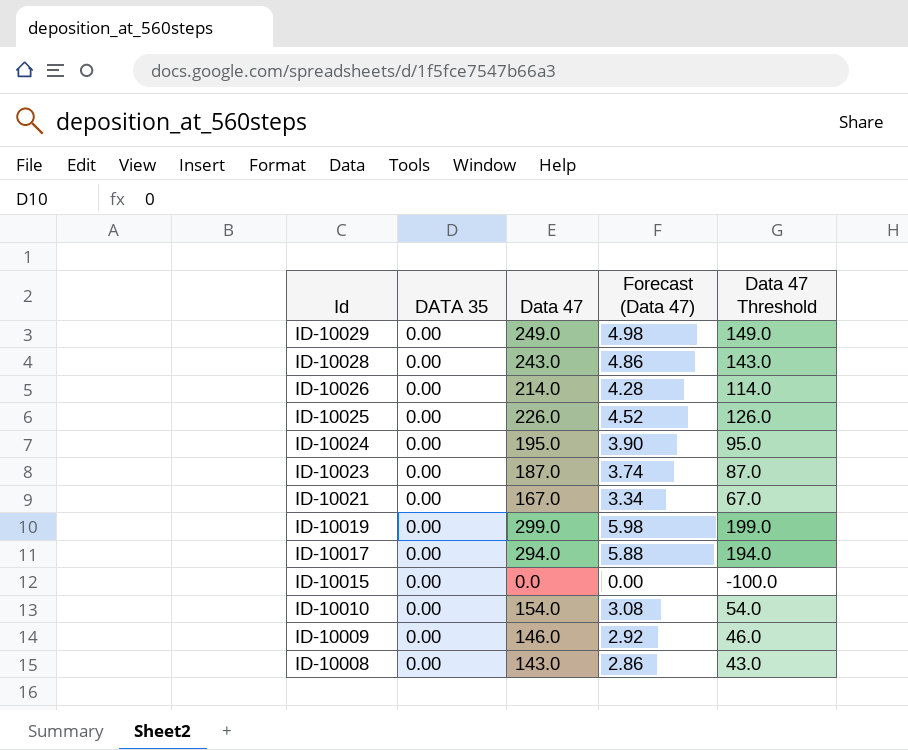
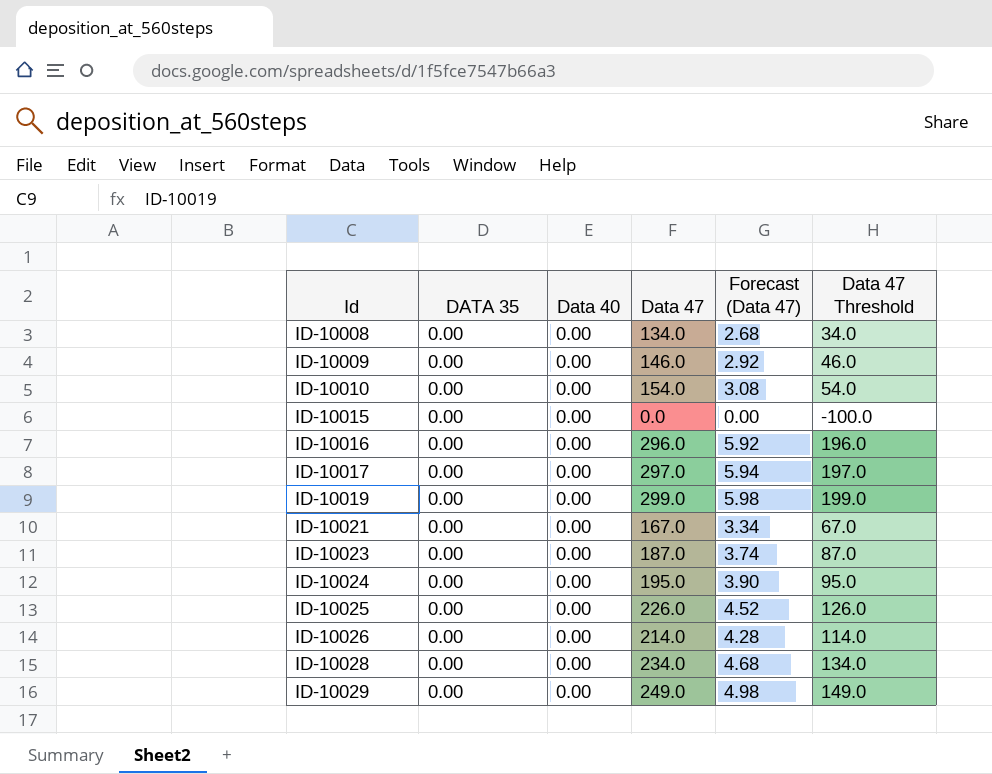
row order: Id descending -> Id ascending
column Data 40 | position: none -> 3
ID-10008 | Data 47: 143.0 -> 134.0
ID-10008 | Forecast (Data 47): 2.86 -> 2.68
ID-10008 | Data 47 Threshold: 43.0 -> 34.0
row ID-10016: none -> 0.00 | 0.00 | 296.0 | 5.92 | 196.0
ID-10017 | Data 47: 294.0 -> 297.0
ID-10017 | Forecast (Data 47): 5.88 -> 5.94
ID-10017 | Data 47 Threshold: 194.0 -> 197.0
ID-10028 | Data 47: 243.0 -> 234.0
ID-10028 | Forecast (Data 47): 4.86 -> 4.68
ID-10028 | Data 47 Threshold: 143.0 -> 134.0

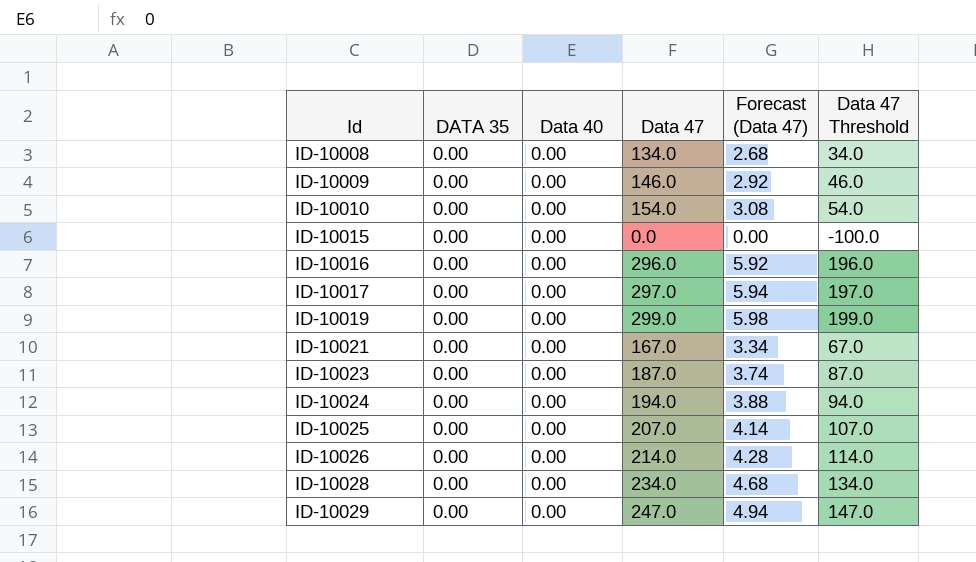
ID-10024 | Data 47: 195.0 -> 194.0
ID-10024 | Forecast (Data 47): 3.90 -> 3.88
ID-10024 | Data 47 Threshold: 95.0 -> 94.0
ID-10025 | Data 47: 226.0 -> 207.0
ID-10025 | Forecast (Data 47): 4.52 -> 4.14
ID-10025 | Data 47 Threshold: 126.0 -> 107.0
ID-10029 | Data 47: 249.0 -> 247.0
ID-10029 | Forecast (Data 47): 4.98 -> 4.94
ID-10029 | Data 47 Threshold: 149.0 -> 147.0

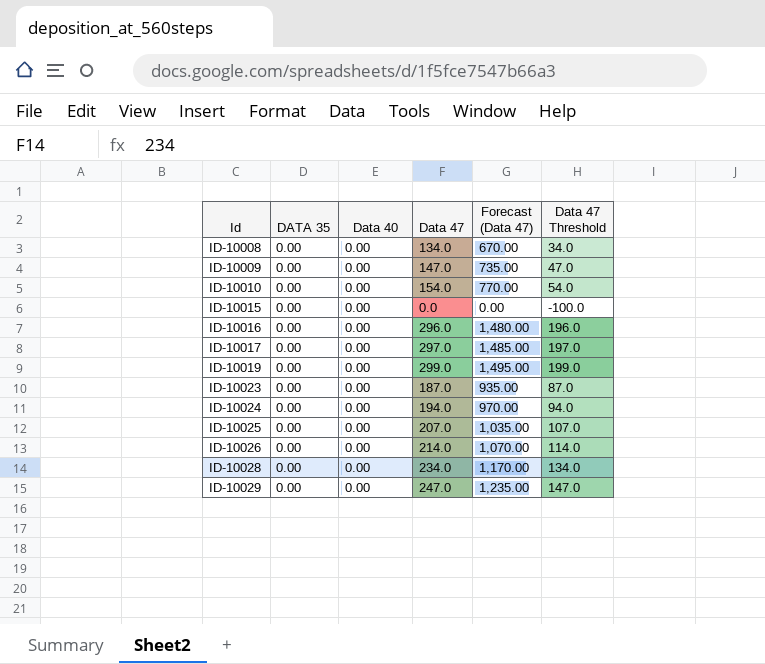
column Forecast (Data 47) | formula: [Data 47] * 0.02 -> [Data 47] * 5
row ID-10021: 0.00 | 0.00 | 167.0 | 3.34 | 67.0 -> none
ID-10009 | Data 47: 146.0 -> 147.0
ID-10009 | Data 47 Threshold: 46.0 -> 47.0

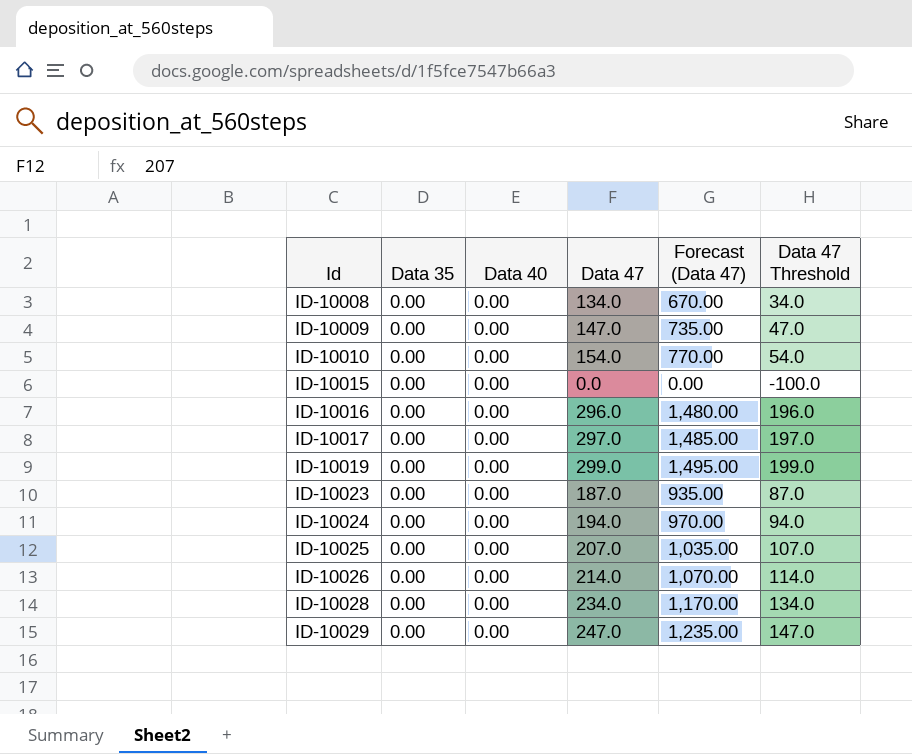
column name: DATA 35 -> Data 35

